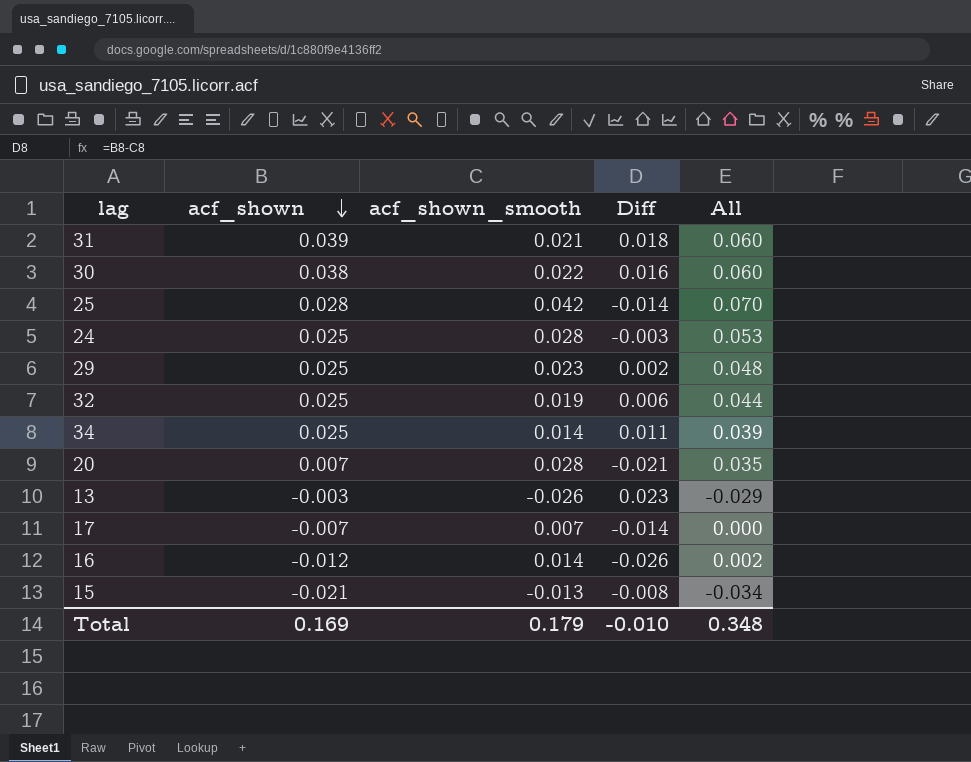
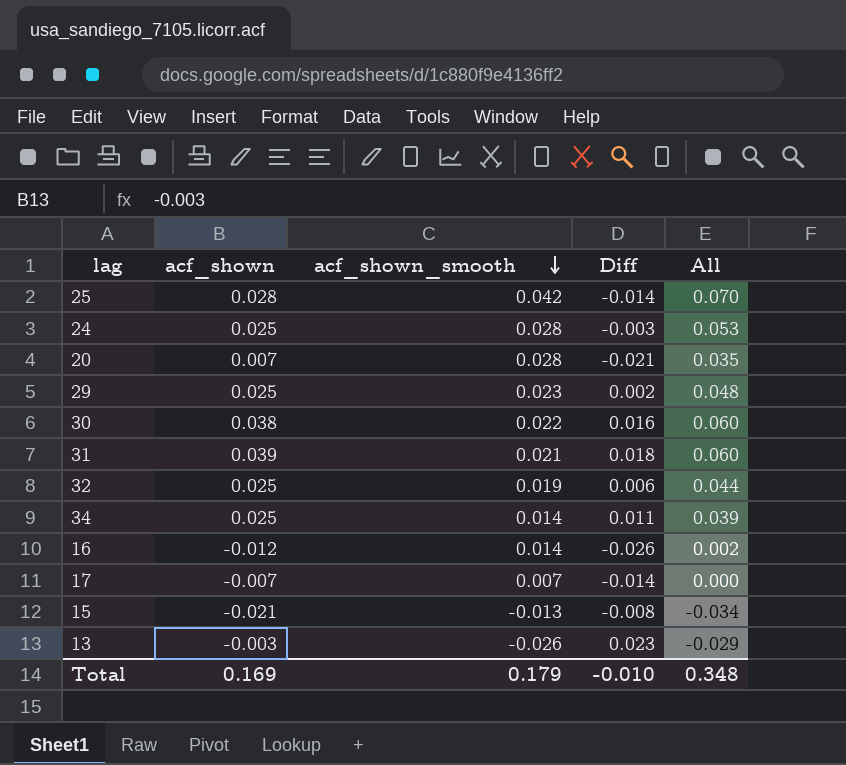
row order: acf_shown descending -> acf_shown_smooth descending

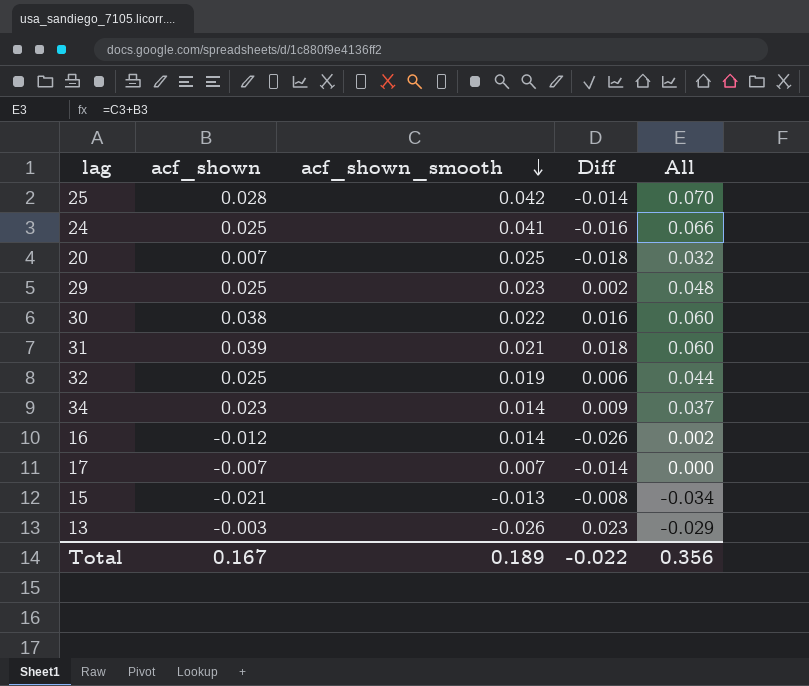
24 | acf_shown_smooth: 0.028 -> 0.041
24 | Diff: -0.003 -> -0.016
24 | All: 0.053 -> 0.066
20 | acf_shown_smooth: 0.028 -> 0.025
20 | Diff: -0.021 -> -0.018
20 | All: 0.035 -> 0.032
34 | acf_shown: 0.025 -> 0.023
34 | Diff: 0.011 -> 0.009
34 | All: 0.039 -> 0.037
Total | acf_shown: 0.169 -> 0.167
Total | acf_shown_smooth: 0.179 -> 0.189
Total | Diff: -0.010 -> -0.022
Total | All: 0.348 -> 0.356

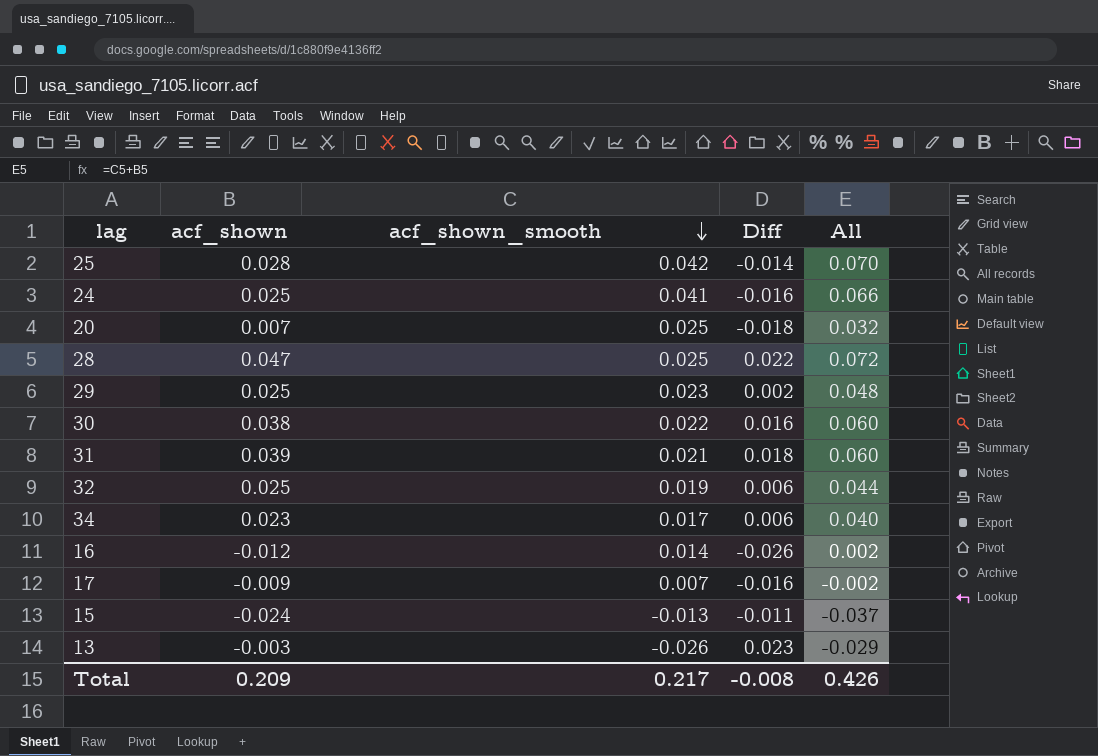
row 28: none -> 0.047 | 0.025 | 0.022 | 0.072
34 | acf_shown_smooth: 0.014 -> 0.017
34 | Diff: 0.009 -> 0.006
34 | All: 0.037 -> 0.040
17 | acf_shown: -0.007 -> -0.009
17 | Diff: -0.014 -> -0.016
17 | All: 0.000 -> -0.002
15 | acf_shown: -0.021 -> -0.024
15 | Diff: -0.008 -> -0.011
15 | All: -0.034 -> -0.037
Total | acf_shown: 0.167 -> 0.209
Total | acf_shown_smooth: 0.189 -> 0.217
Total | Diff: -0.022 -> -0.008
Total | All: 0.356 -> 0.426

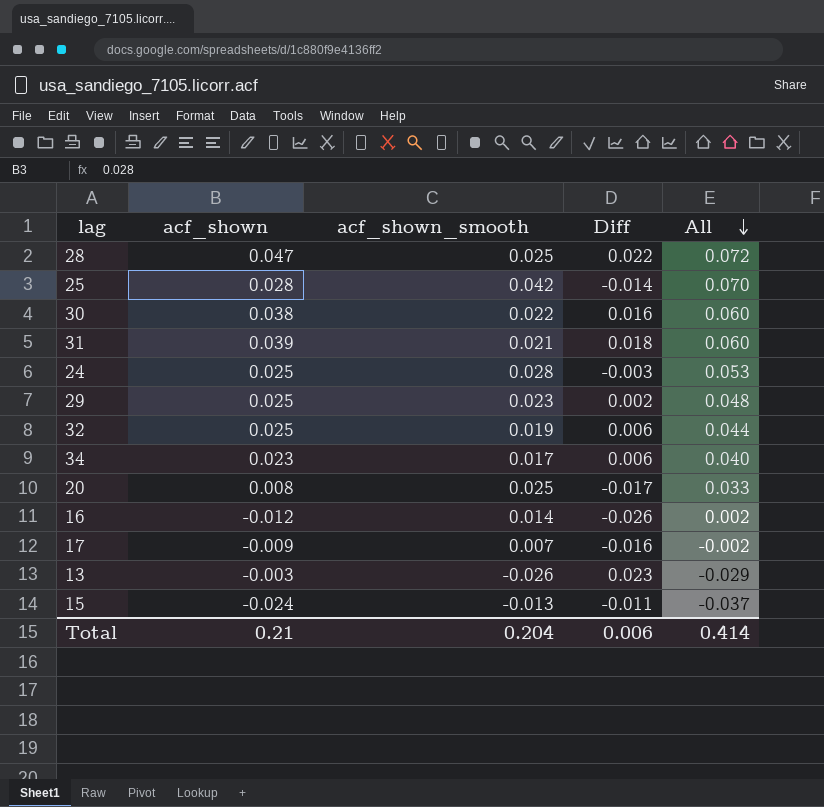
row order: acf_shown_smooth descending -> All descending
24 | acf_shown_smooth: 0.041 -> 0.028
24 | Diff: -0.016 -> -0.003
24 | All: 0.066 -> 0.053
20 | acf_shown: 0.007 -> 0.008
20 | Diff: -0.018 -> -0.017
20 | All: 0.032 -> 0.033
Total | acf_shown: 0.209 -> 0.21
Total | acf_shown_smooth: 0.217 -> 0.204
Total | Diff: -0.008 -> 0.006
Total | All: 0.426 -> 0.414

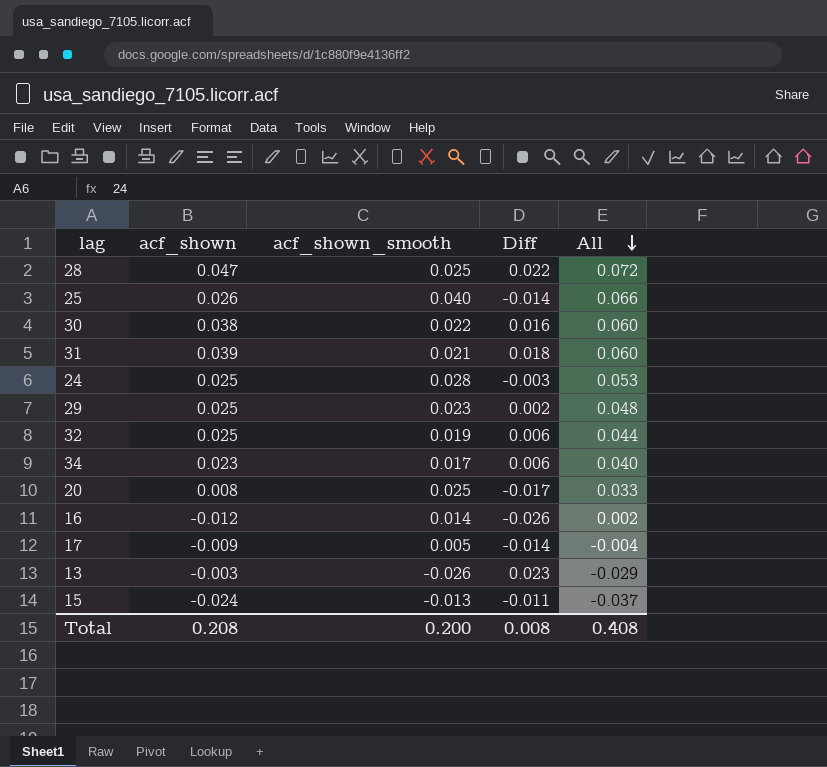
25 | acf_shown: 0.028 -> 0.026
25 | acf_shown_smooth: 0.042 -> 0.040
25 | All: 0.070 -> 0.066
17 | acf_shown_smooth: 0.007 -> 0.005
17 | Diff: -0.016 -> -0.014
17 | All: -0.002 -> -0.004
Total | acf_shown: 0.21 -> 0.208
Total | acf_shown_smooth: 0.204 -> 0.200
Total | Diff: 0.006 -> 0.008
Total | All: 0.414 -> 0.408

